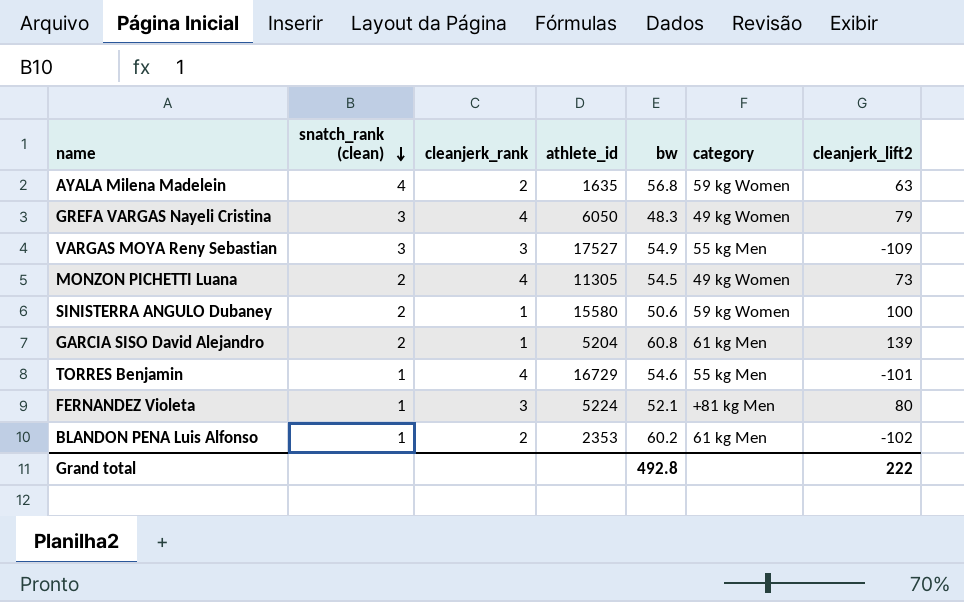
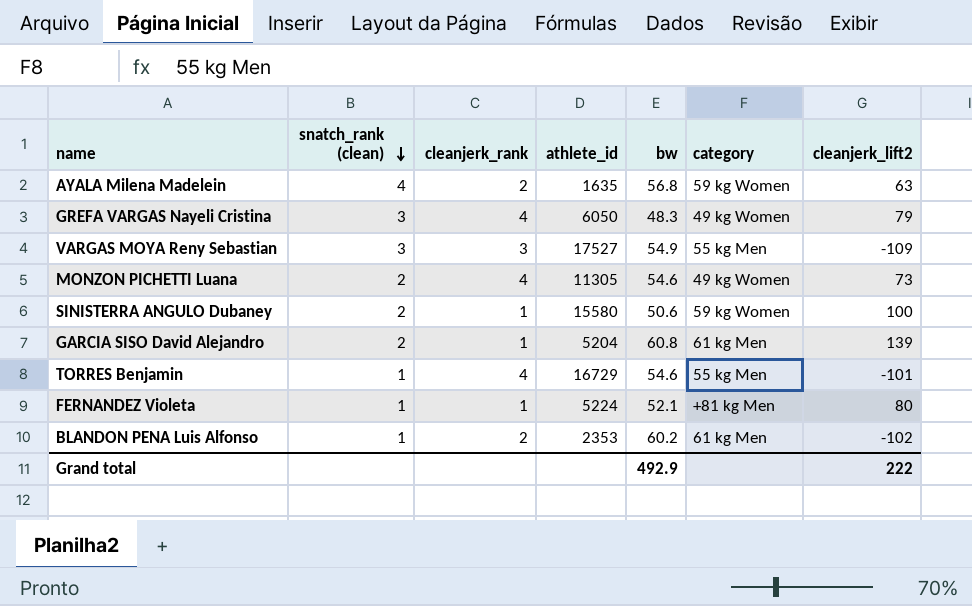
MONZON PICHETTI Luana | bw: 54.5 -> 54.6
FERNANDEZ Violeta | cleanjerk_rank: 3 -> 1
Grand total | bw: 492.8 -> 492.9

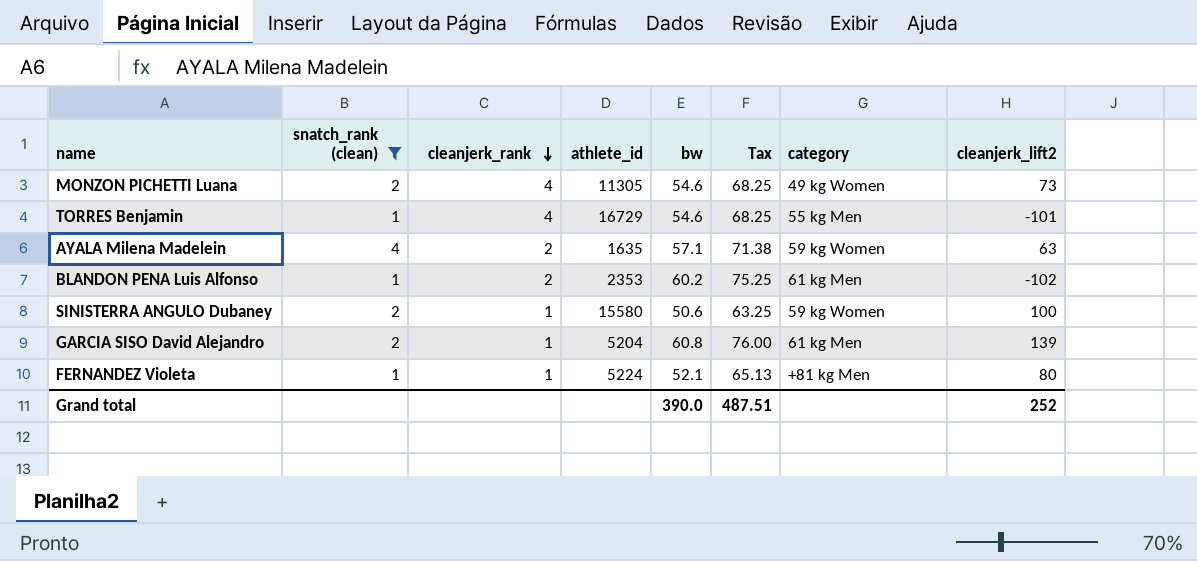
filter: none -> snatch_rank (clean) != 3
row order: snatch_rank (clean) descending -> cleanjerk_rank descending
column Tax | formula: none -> [bw] * 1.25
AYALA Milena Madelein | bw: 56.8 -> 57.1
Grand total | bw: 492.9 -> 390.0
Grand total | cleanjerk_lift2: 222 -> 252

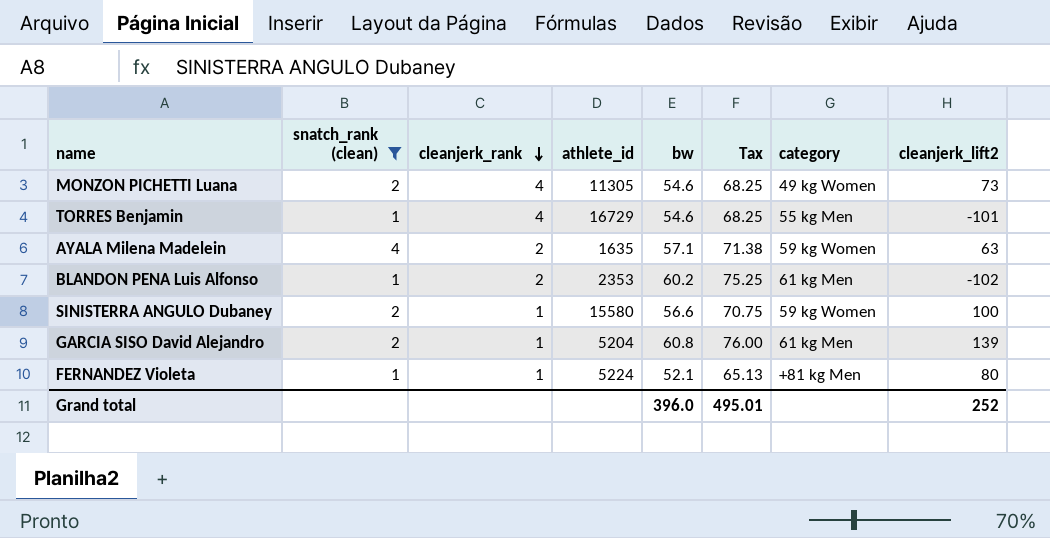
SINISTERRA ANGULO Dubaney | bw: 50.6 -> 56.6
SINISTERRA ANGULO Dubaney | Tax: 63.25 -> 70.75
Grand total | bw: 390.0 -> 396.0
Grand total | Tax: 487.51 -> 495.01

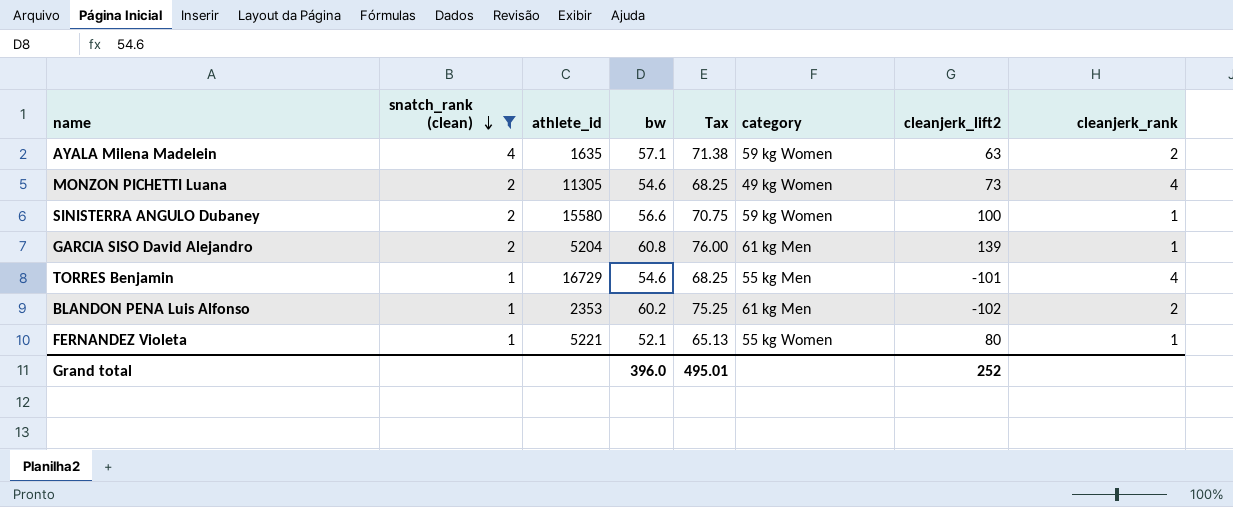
row order: cleanjerk_rank descending -> snatch_rank (clean) descending
column cleanjerk_rank | position: 3 -> 8
FERNANDEZ Violeta | athlete_id: 5224 -> 5221
FERNANDEZ Violeta | category: +81 kg Men -> 55 kg Women

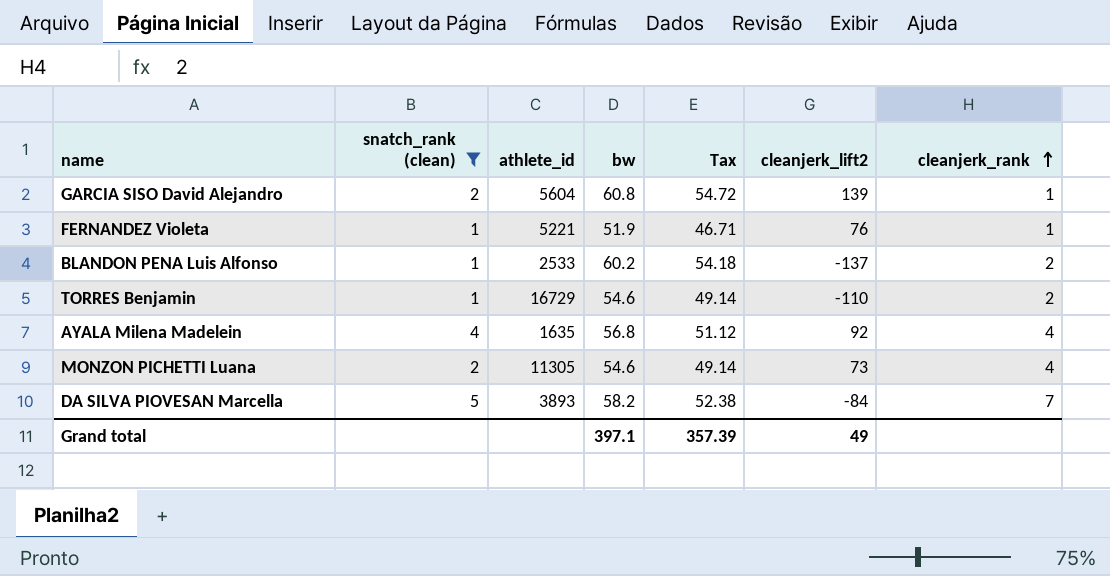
row order: snatch_rank (clean) descending -> cleanjerk_rank ascending
column category | position: 6 -> none
column Tax | formula: [bw] * 1.25 -> [bw] * 0.9
row SINISTERRA ANGULO Dubaney: 2 | 15580 | 56.6 | 70.75 | 59 kg Women | 100 | 1 -> none
GARCIA SISO David Alejandro | athlete_id: 5204 -> 5604
FERNANDEZ Violeta | bw: 52.1 -> 51.9
FERNANDEZ Violeta | cleanjerk_lift2: 80 -> 76
BLANDON PENA Luis Alfonso | athlete_id: 2353 -> 2533
BLANDON PENA Luis Alfonso | cleanjerk_lift2: -102 -> -137
TORRES Benjamin | cleanjerk_lift2: -101 -> -110
TORRES Benjamin | cleanjerk_rank: 4 -> 2
AYALA Milena Madelein | bw: 57.1 -> 56.8
AYALA Milena Madelein | cleanjerk_lift2: 63 -> 92
AYALA Milena Madelein | cleanjerk_rank: 2 -> 4
row DA SILVA PIOVESAN Marcella: none -> 5 | 3893 | 58.2 | 52.38 | -84 | 7
Grand total | bw: 396.0 -> 397.1
Grand total | Tax: 495.01 -> 357.39
Grand total | cleanjerk_lift2: 252 -> 49

